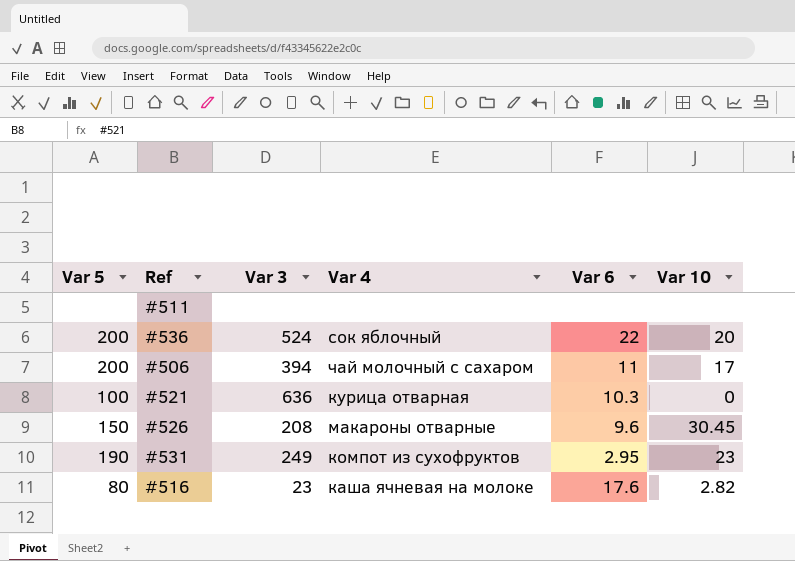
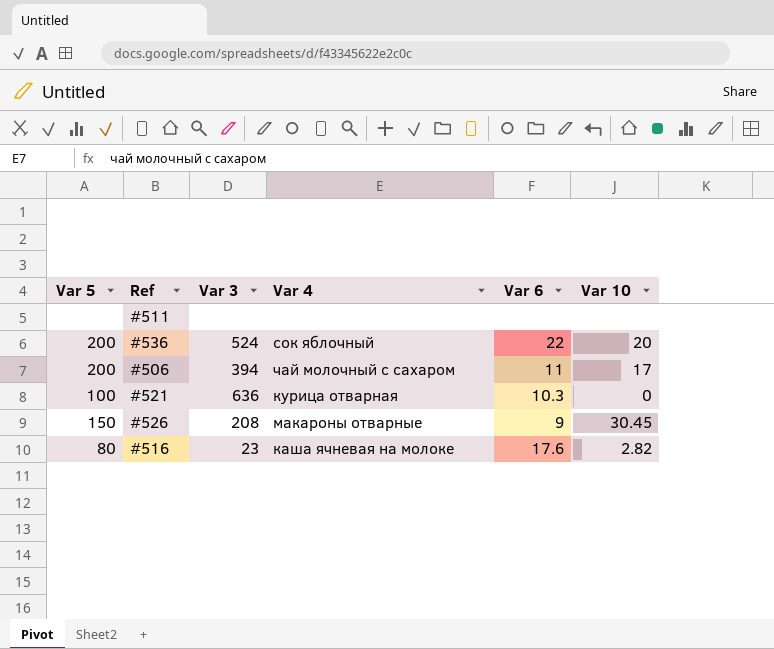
row #531: 190 | 249 | компот из сухофруктов | 2.95 | 23 -> none
#526 | Var 6: 9.6 -> 9

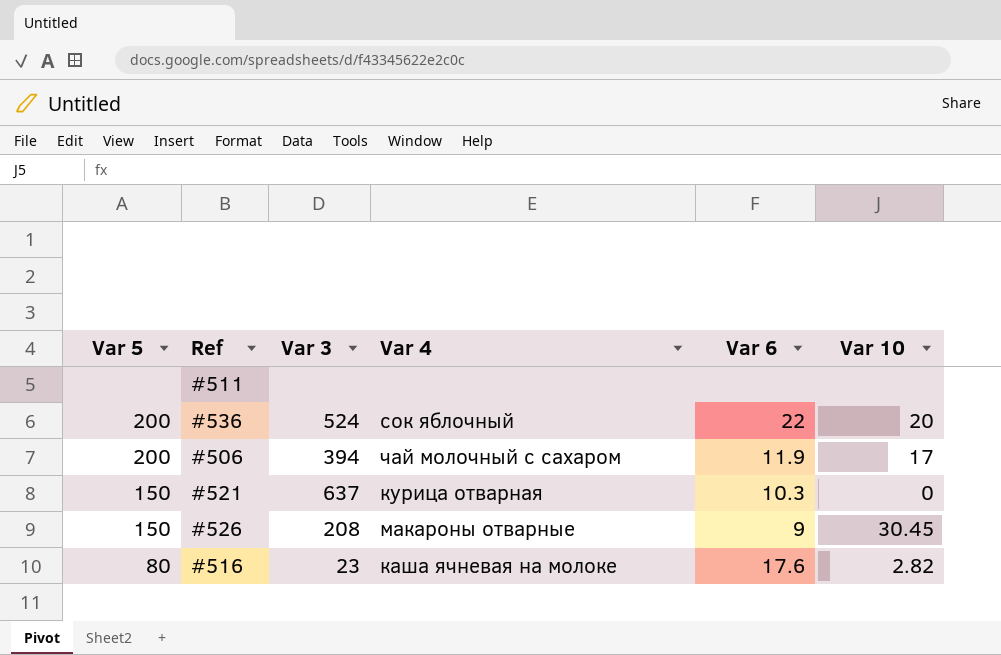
#506 | Var 6: 11 -> 11.9
#521 | Var 5: 100 -> 150
#521 | Var 3: 636 -> 637

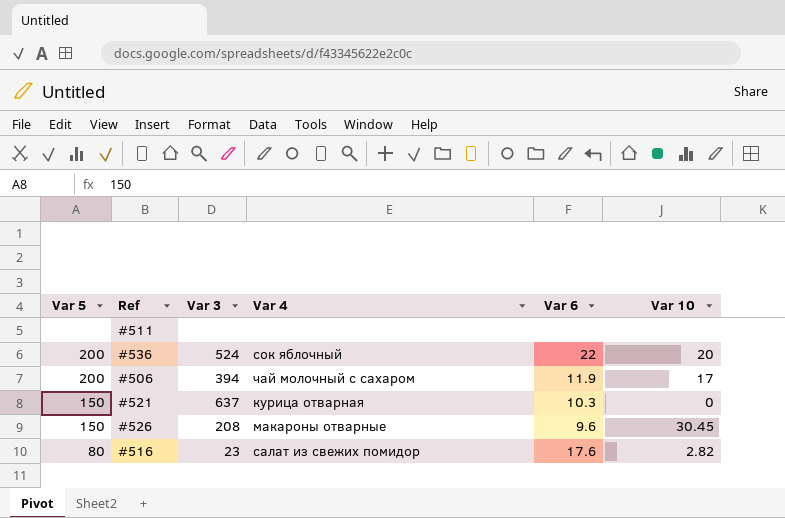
#526 | Var 6: 9 -> 9.6
#516 | Var 4: каша ячневая на молоке -> салат из свежих помидор

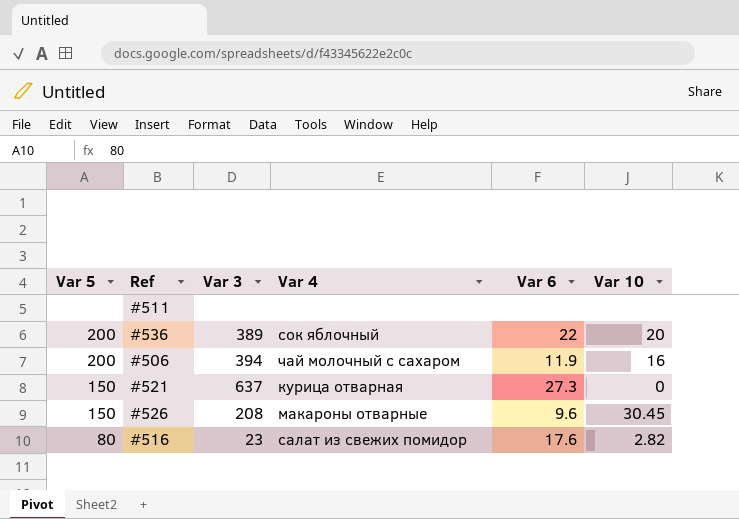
#536 | Var 3: 524 -> 389
#506 | Var 10: 17 -> 16
#521 | Var 6: 10.3 -> 27.3

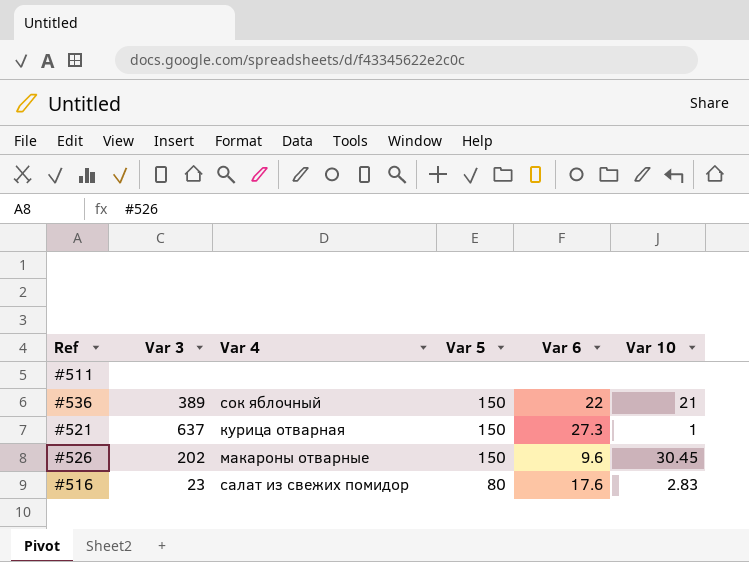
column Var 5 | position: 1 -> 4
row #506: 200 | 394 | чай молочный с сахаром | 11.9 | 16 -> none
#536 | Var 5: 200 -> 150
#536 | Var 10: 20 -> 21
#521 | Var 10: 0 -> 1
#526 | Var 3: 208 -> 202
#516 | Var 10: 2.82 -> 2.83

